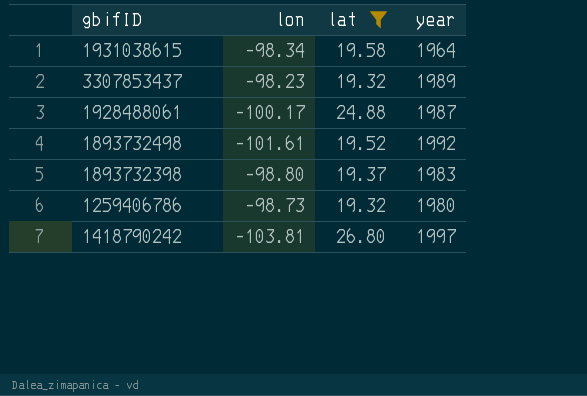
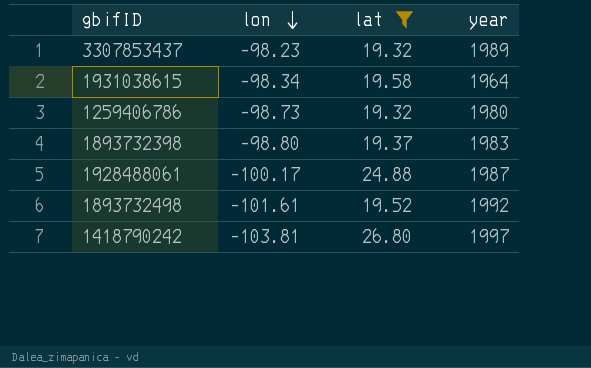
row order: none -> lon descending

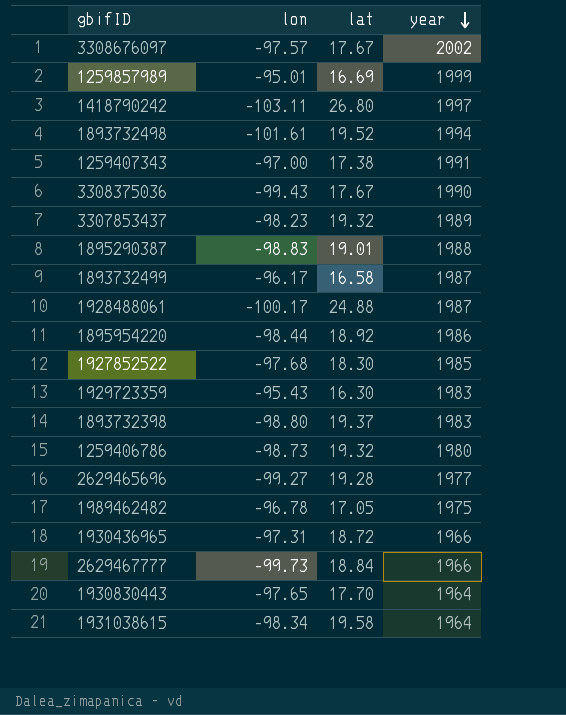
filter: lat >= 19.32 -> none
row order: lon descending -> year descending
1418790242 | lon: -103.81 -> -103.11
1893732498 | year: 1992 -> 1994

